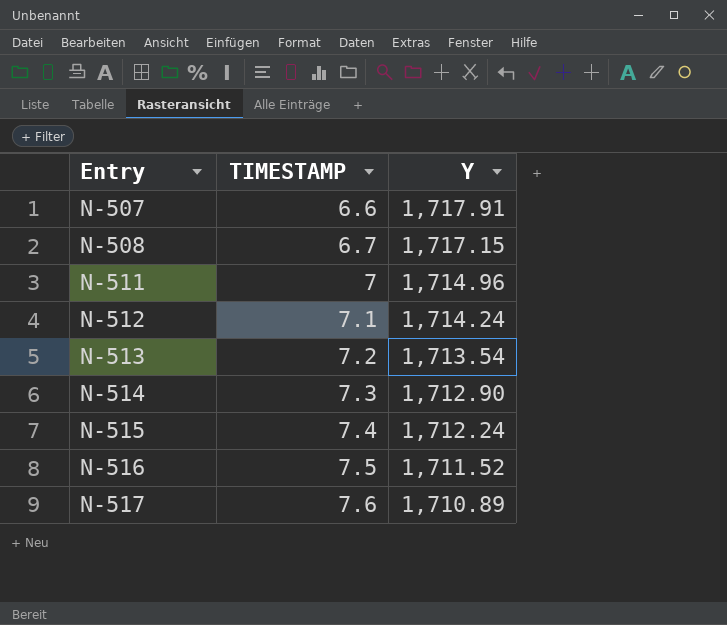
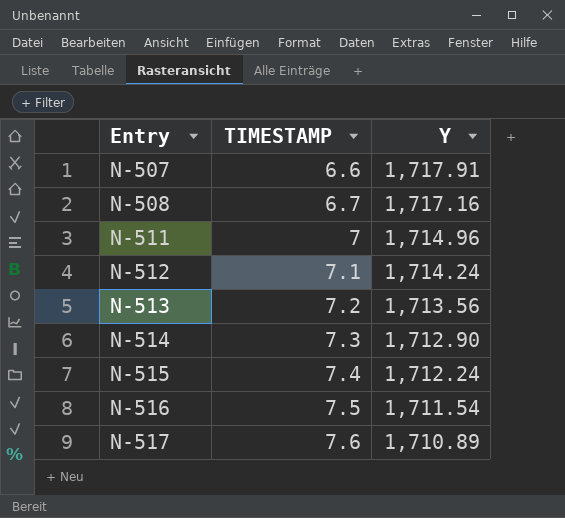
N-508 | Y: 1,717.15 -> 1,717.16
N-513 | Y: 1,713.54 -> 1,713.56
N-516 | Y: 1,711.52 -> 1,711.54

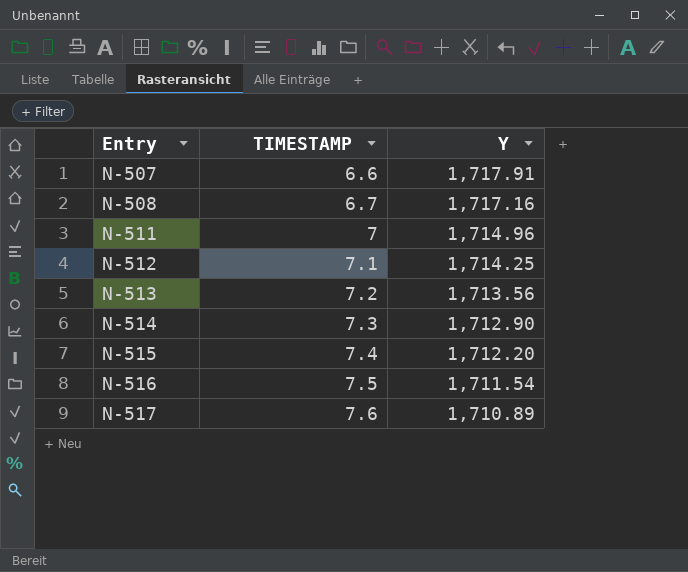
N-512 | Y: 1,714.24 -> 1,714.25
N-515 | Y: 1,712.24 -> 1,712.20

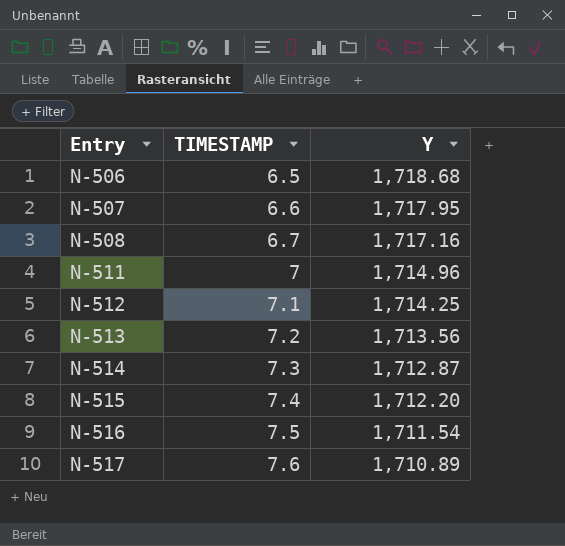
row N-506: none -> 6.5 | 1,718.68
N-507 | Y: 1,717.91 -> 1,717.95
N-514 | Y: 1,712.90 -> 1,712.87

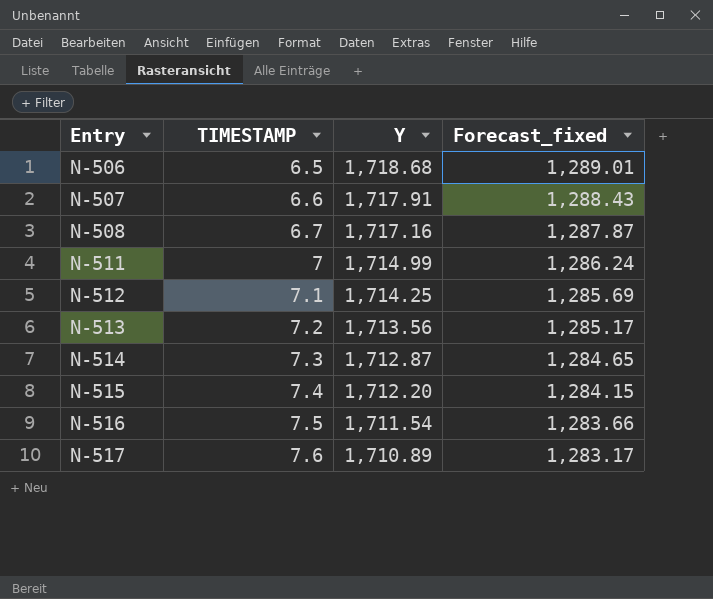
column Forecast_fixed | formula: none -> [Y] * 0.75
N-507 | Y: 1,717.95 -> 1,717.91
N-511 | Y: 1,714.96 -> 1,714.99

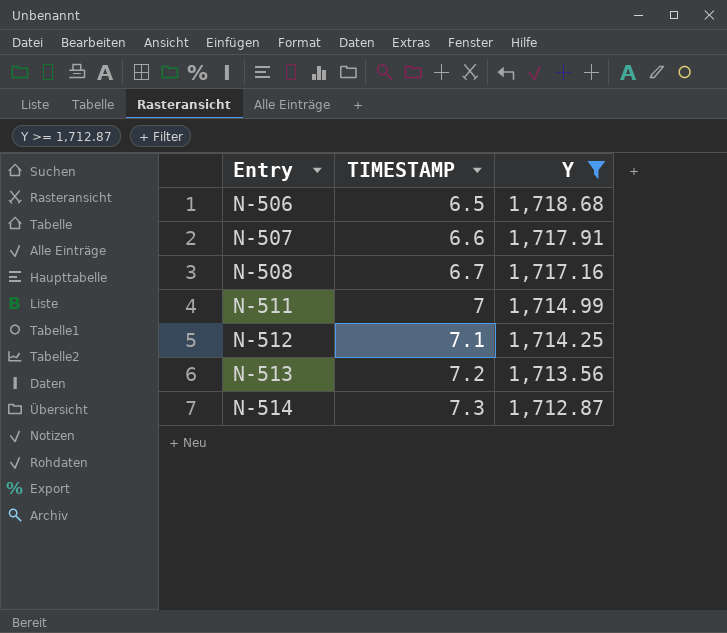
filter: none -> Y >= 1,712.87
column Forecast_fixed | formula: [Y] * 0.75 -> none

